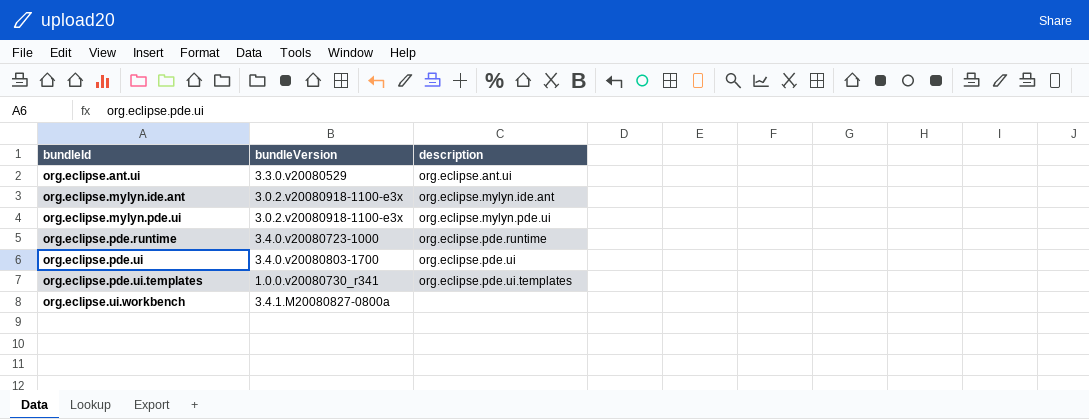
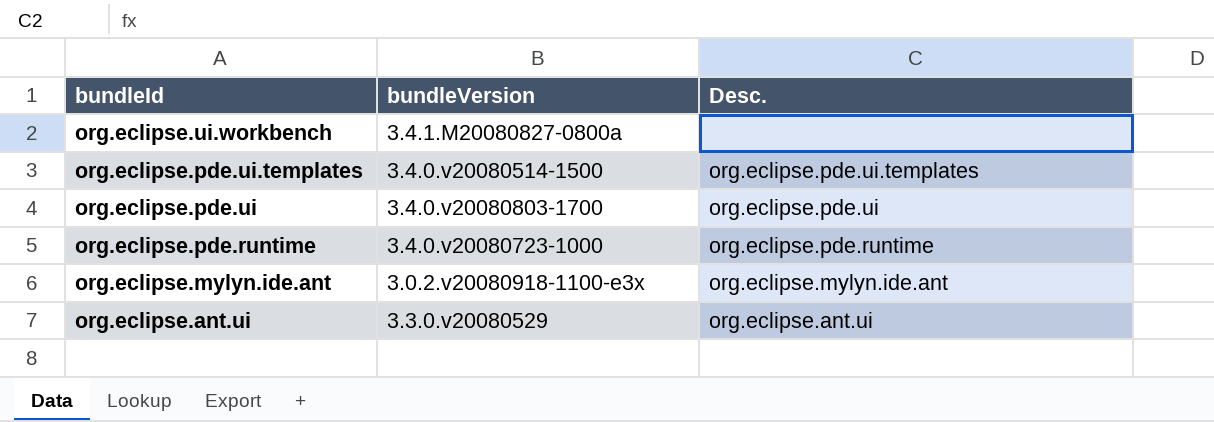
row order: bundleId ascending -> bundleId descending
column name: description -> Desc.
row org.eclipse.mylyn.pde.ui: 3.0.2.v20080918-1100-e3x | org.eclipse.mylyn.pde.ui -> none
org.eclipse.pde.ui.templates | bundleVersion: 1.0.0.v20080730_r341 -> 3.4.0.v20080514-1500

